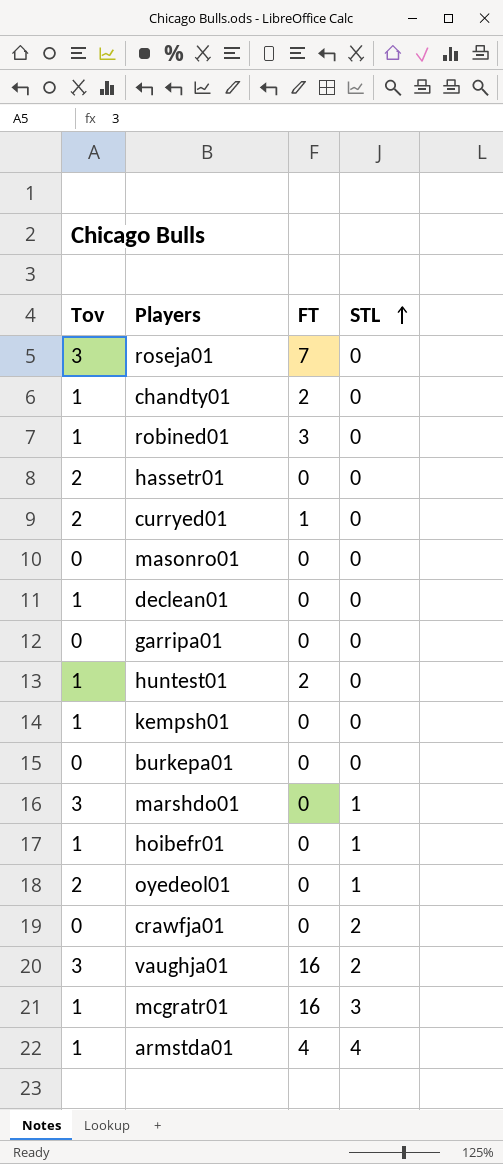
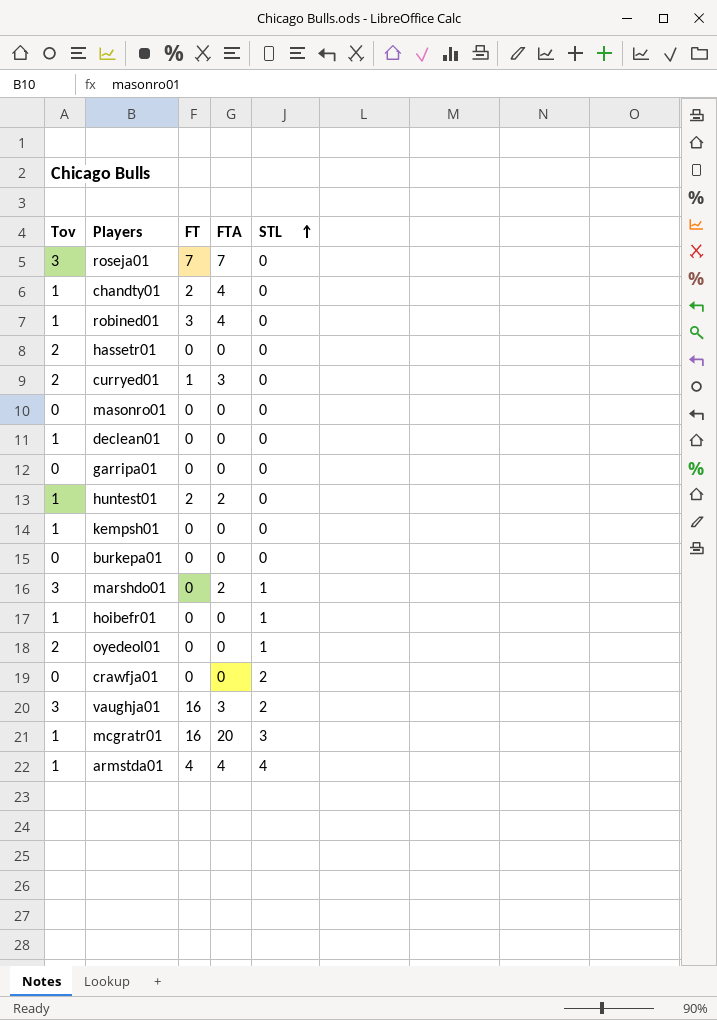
column FTA | position: none -> 4

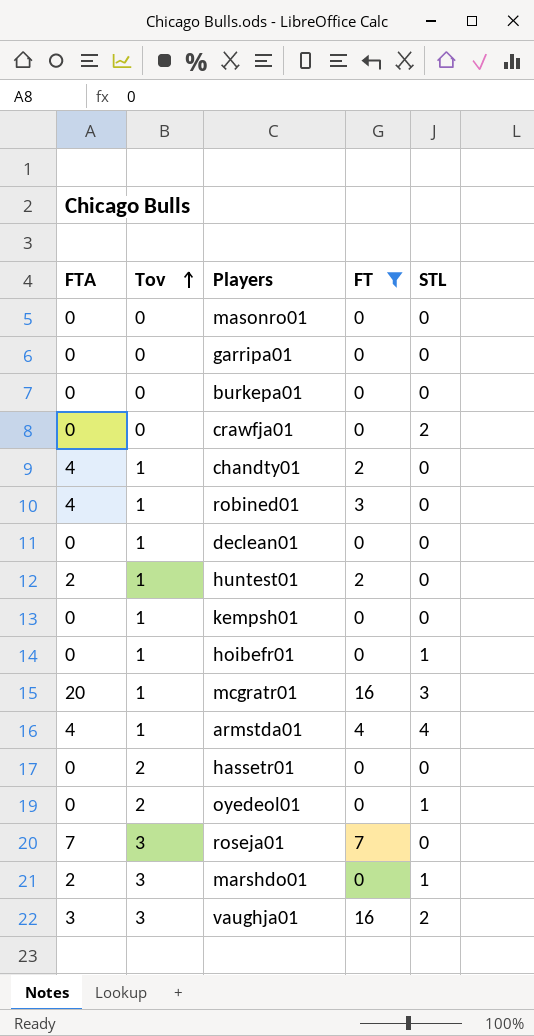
filter: none -> FT != 1
row order: STL ascending -> Tov ascending
column FTA | position: 4 -> 1

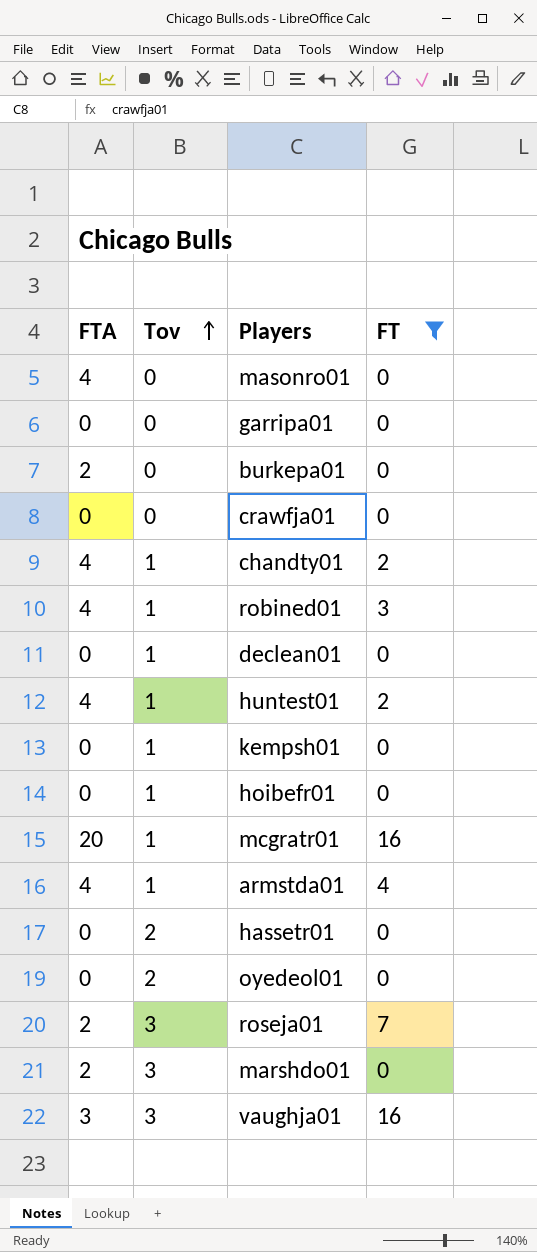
column STL | position: 5 -> none
masonro01 | FTA: 0 -> 4
burkepa01 | FTA: 0 -> 2
huntest01 | FTA: 2 -> 4
roseja01 | FTA: 7 -> 2

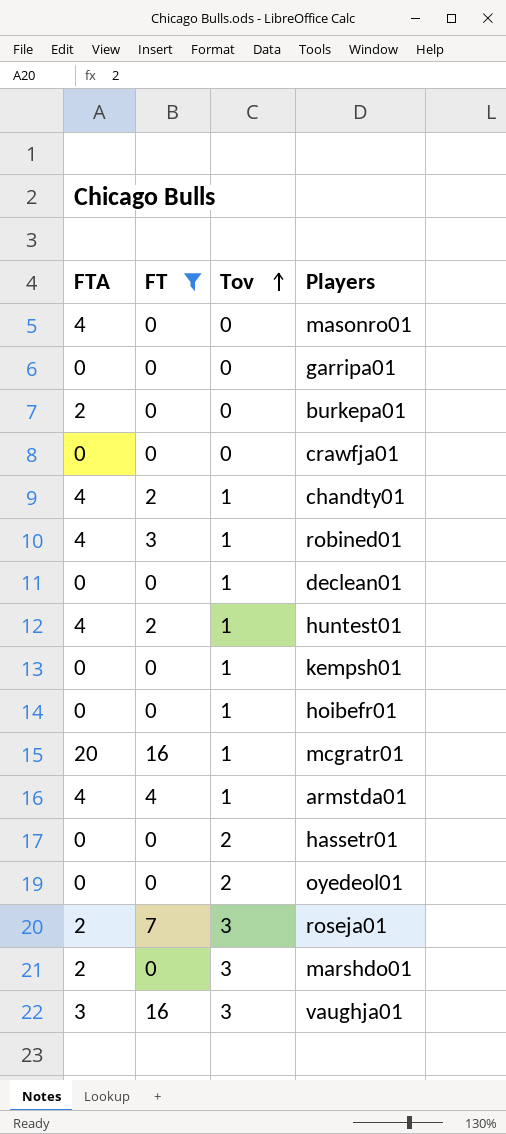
column FT | position: 4 -> 2

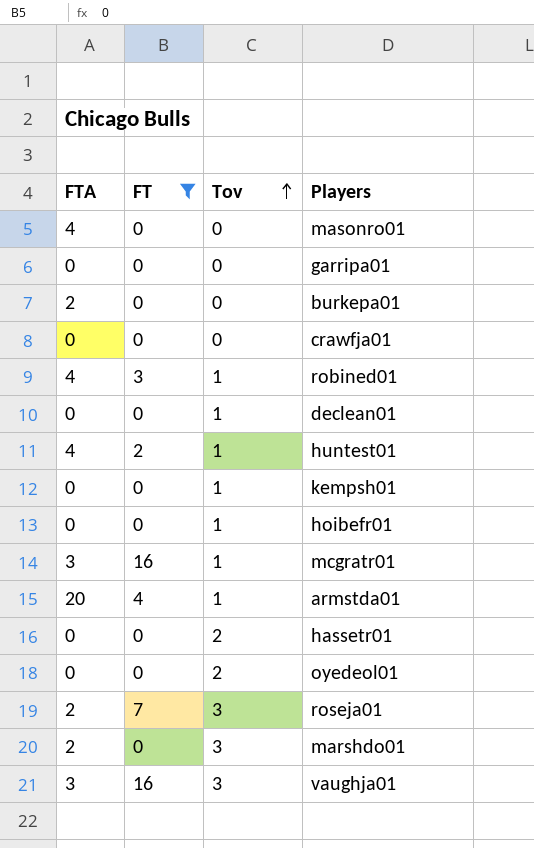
row chandty01: 4 | 2 | 1 -> none
mcgratr01 | FTA: 20 -> 3
armstda01 | FTA: 4 -> 20

